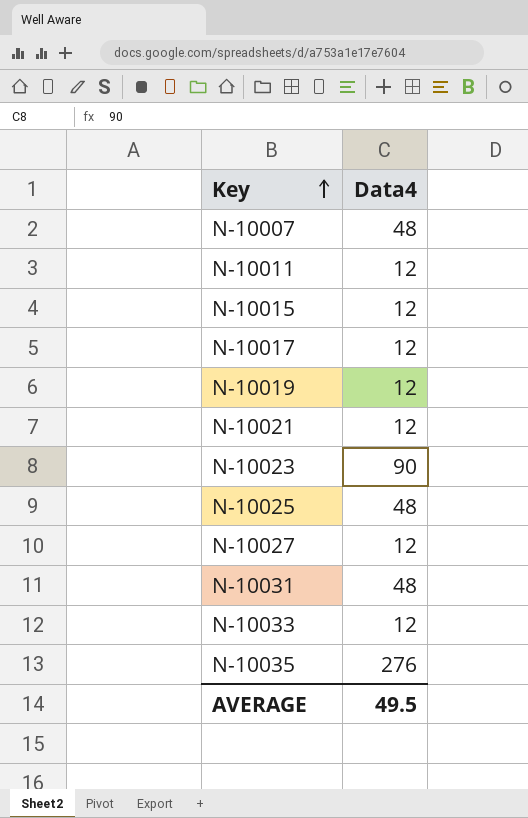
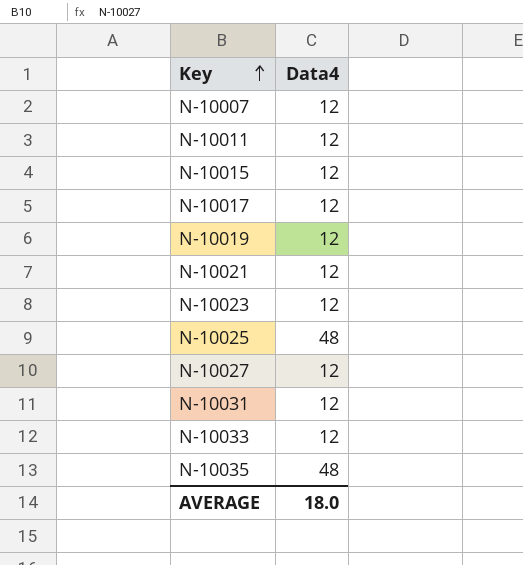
N-10007 | Data4: 48 -> 12
N-10023 | Data4: 90 -> 12
N-10031 | Data4: 48 -> 12
N-10035 | Data4: 276 -> 48
AVERAGE | Data4: 49.5 -> 18.0

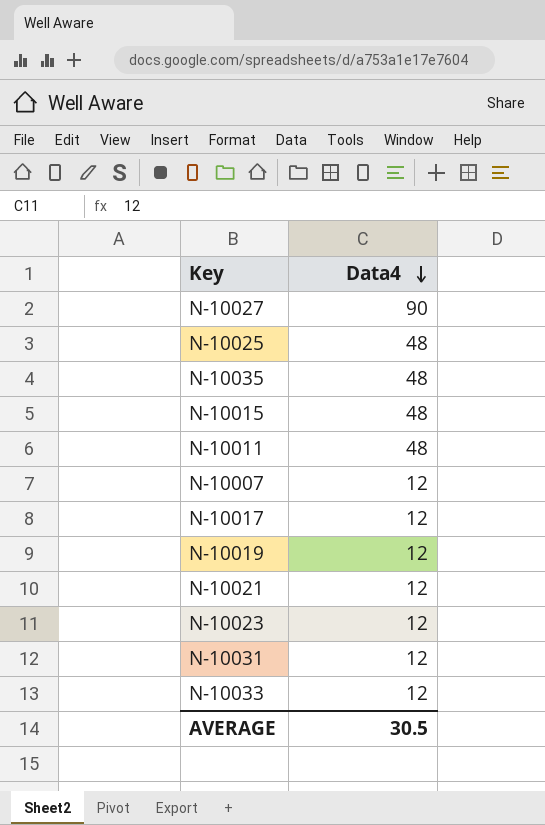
row order: Key ascending -> Data4 descending
N-10027 | Data4: 12 -> 90
N-10015 | Data4: 12 -> 48
N-10011 | Data4: 12 -> 48
AVERAGE | Data4: 18.0 -> 30.5

